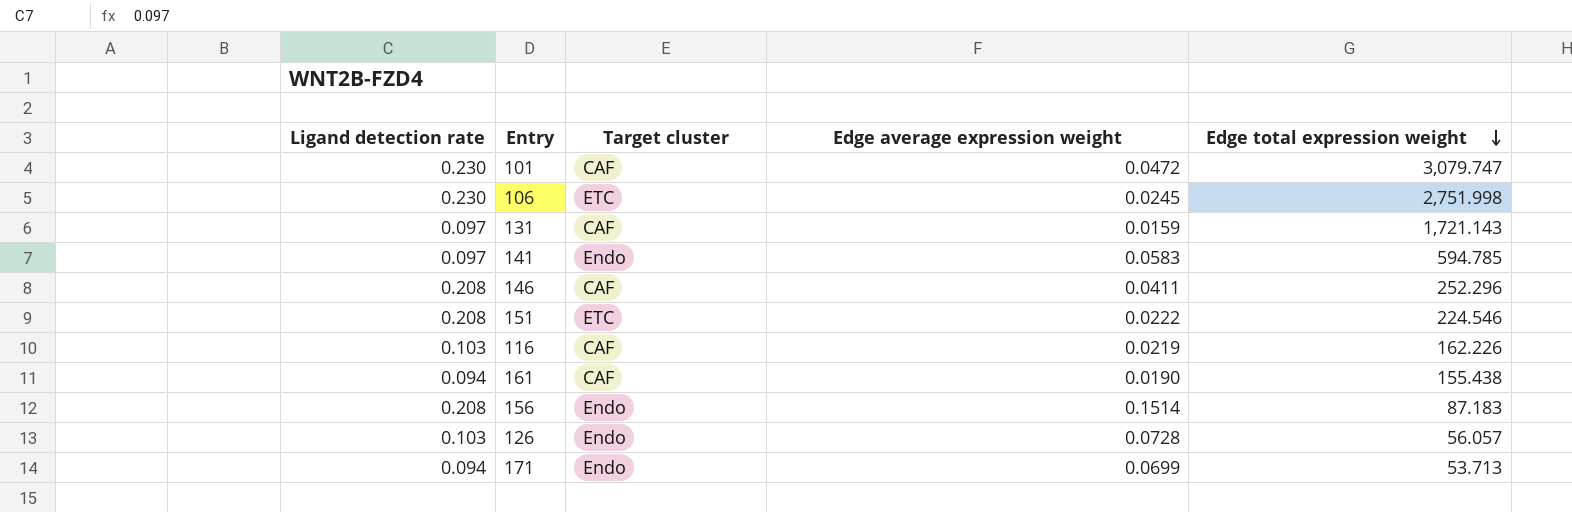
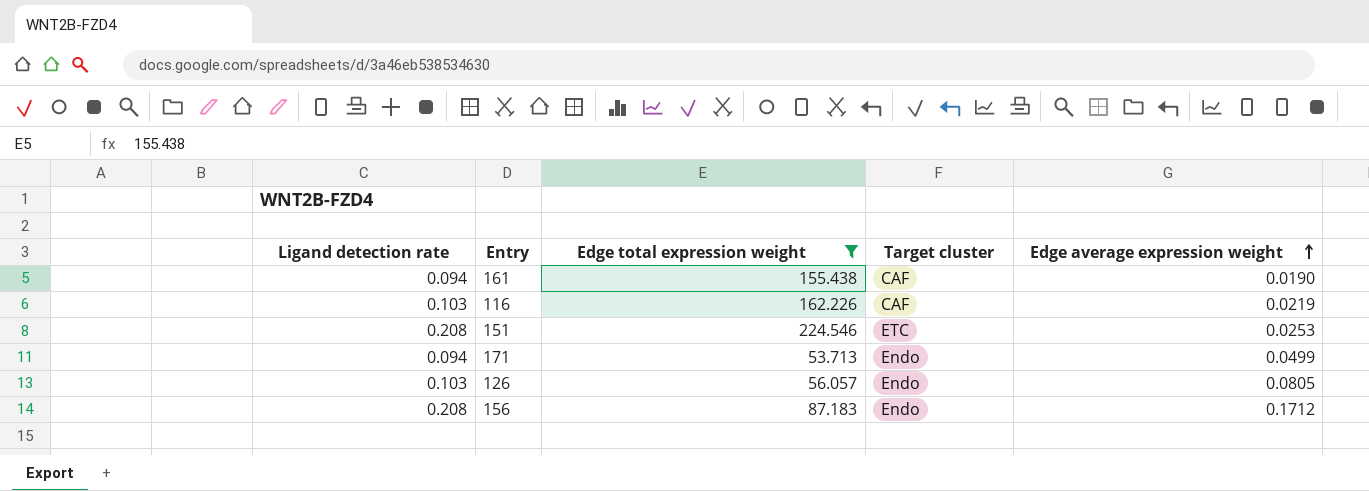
filter: none -> Edge total expression weight <= 224.546
row order: Edge total expression weight descending -> Edge average expression weight ascending
column Edge total expression weight | position: 5 -> 3
151 | Edge average expression weight: 0.0222 -> 0.0253
171 | Edge average expression weight: 0.0699 -> 0.0499
126 | Edge average expression weight: 0.0728 -> 0.0805
156 | Edge average expression weight: 0.1514 -> 0.1712

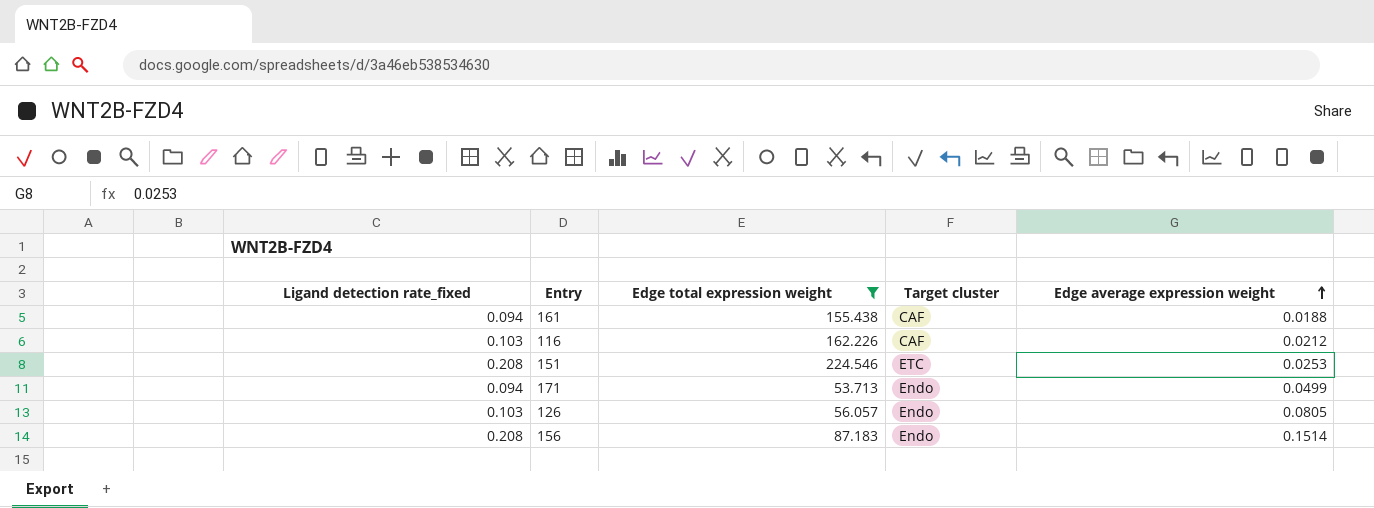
column name: Ligand detection rate -> Ligand detection rate_fixed
161 | Edge average expression weight: 0.0190 -> 0.0188
116 | Edge average expression weight: 0.0219 -> 0.0212
156 | Edge average expression weight: 0.1712 -> 0.1514

